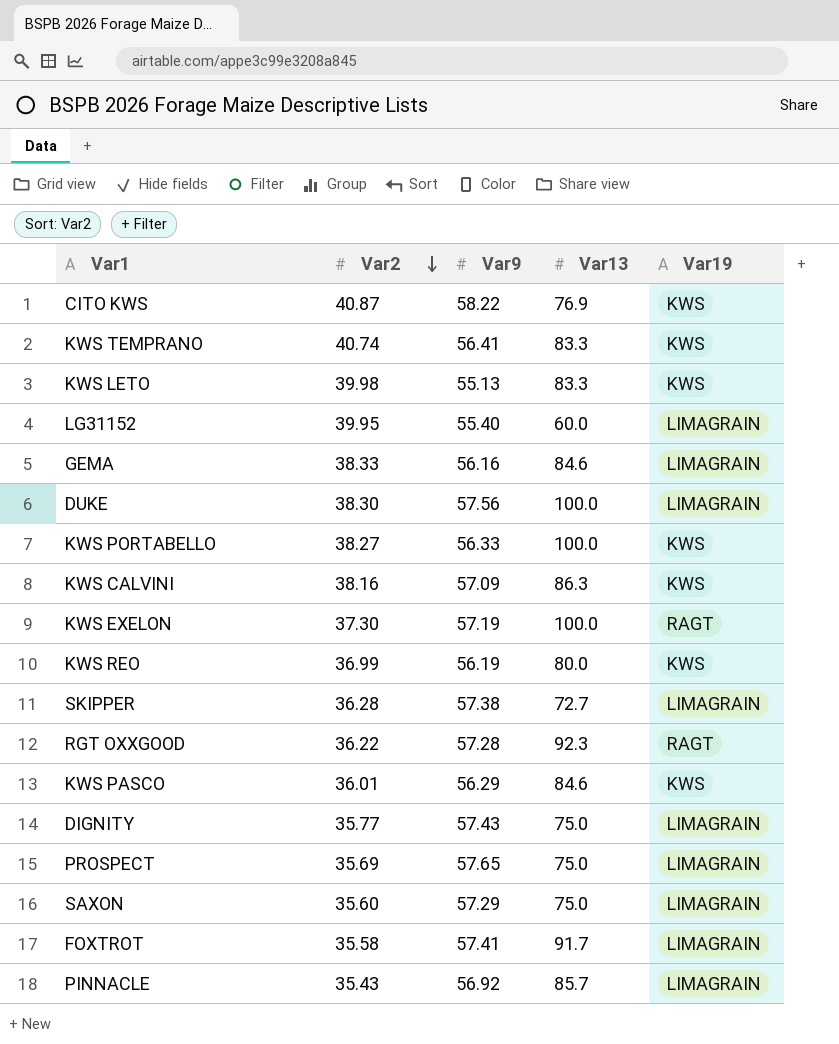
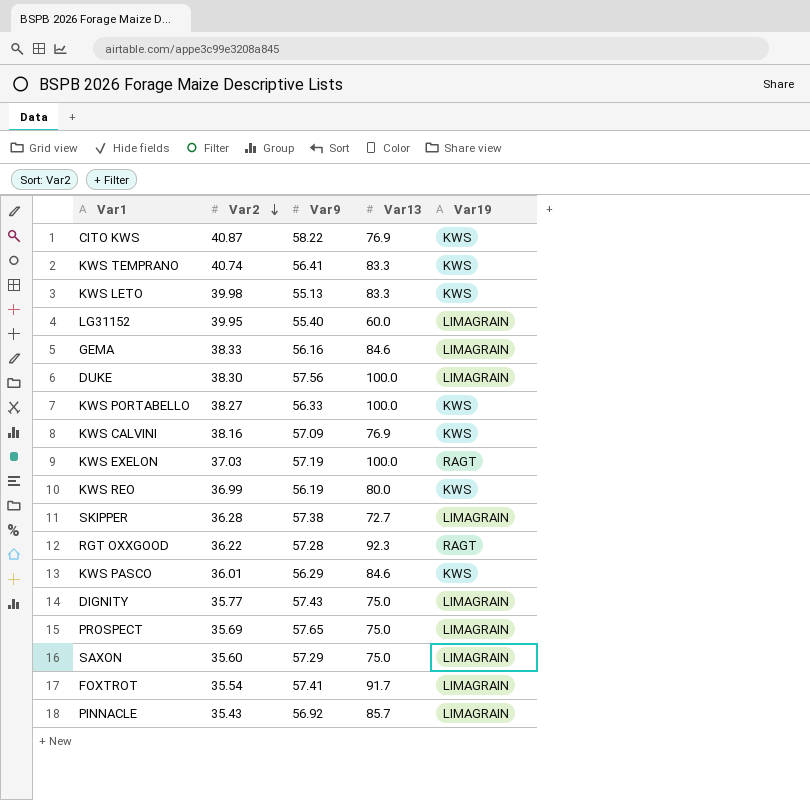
KWS CALVINI | Var13: 86.3 -> 76.9
KWS EXELON | Var2: 37.30 -> 37.03
FOXTROT | Var2: 35.58 -> 35.54

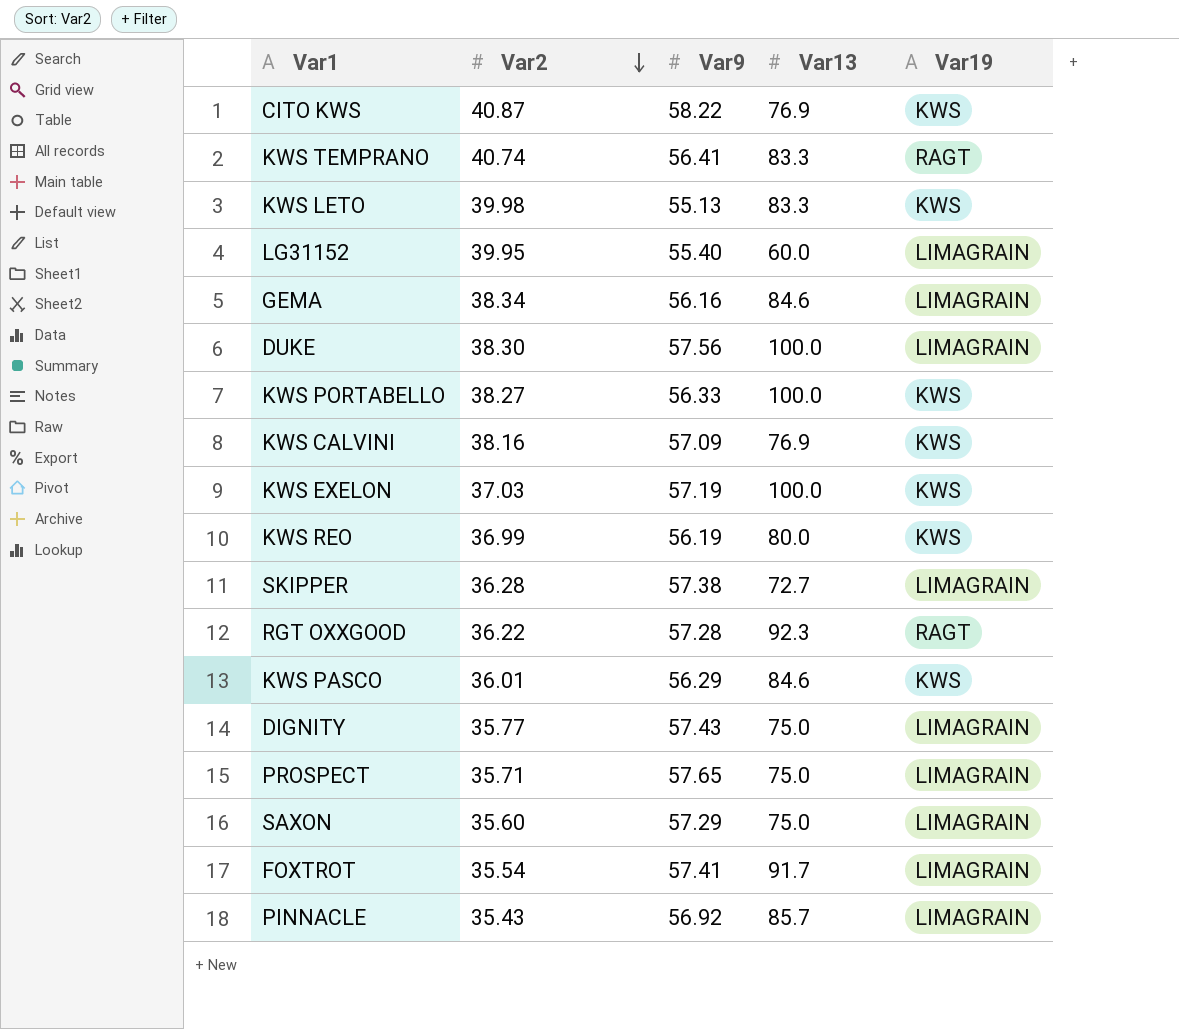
KWS TEMPRANO | Var19: KWS -> RAGT
GEMA | Var2: 38.33 -> 38.34
KWS EXELON | Var19: RAGT -> KWS
PROSPECT | Var2: 35.69 -> 35.71

